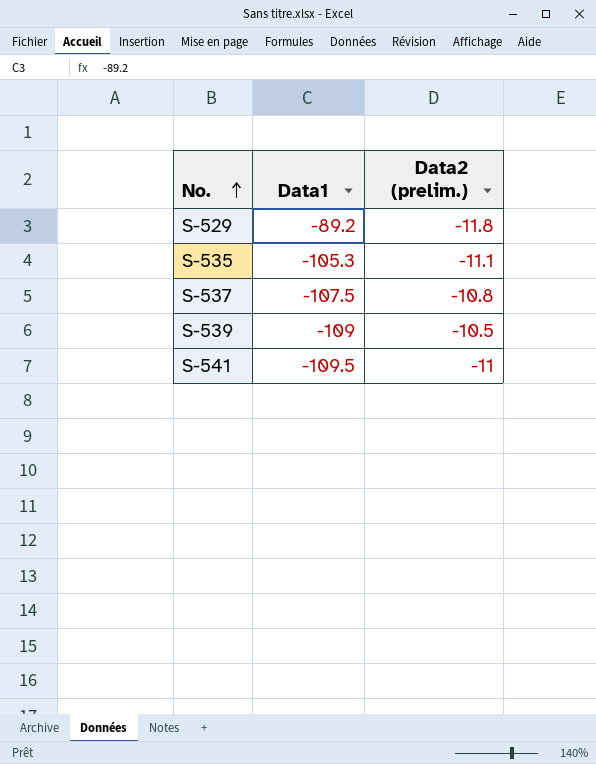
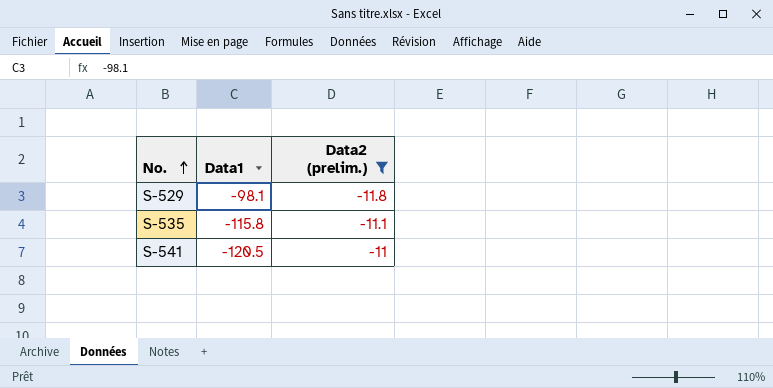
filter: none -> Data2 (prelim.) <= -11
S-529 | Data1: -89.2 -> -98.1
S-535 | Data1: -105.3 -> -115.8
S-541 | Data1: -109.5 -> -120.5

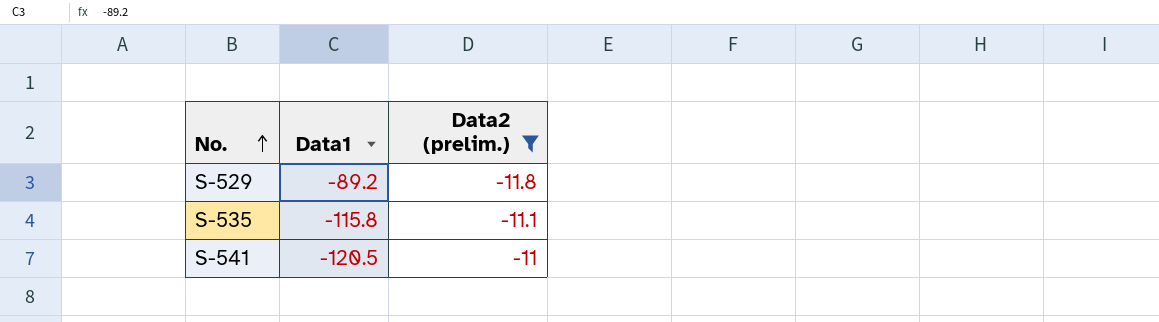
S-529 | Data1: -98.1 -> -89.2

